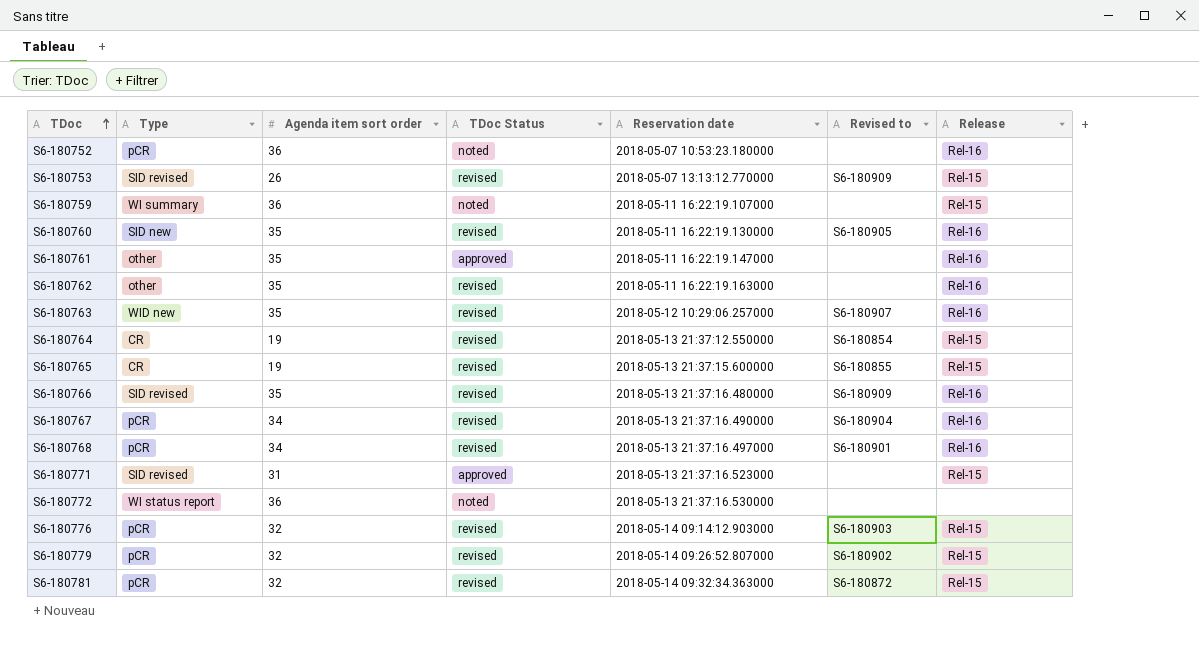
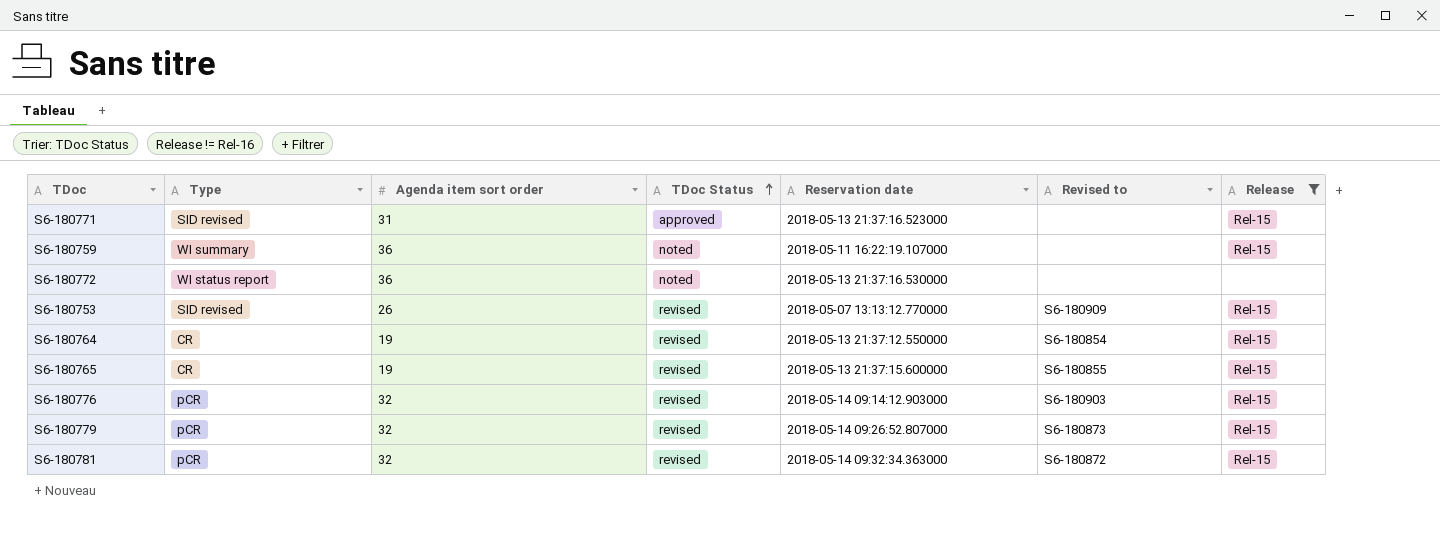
filter: none -> Release != Rel-16
row order: TDoc ascending -> TDoc Status ascending
S6-180779 | Revised to: S6-180902 -> S6-180873

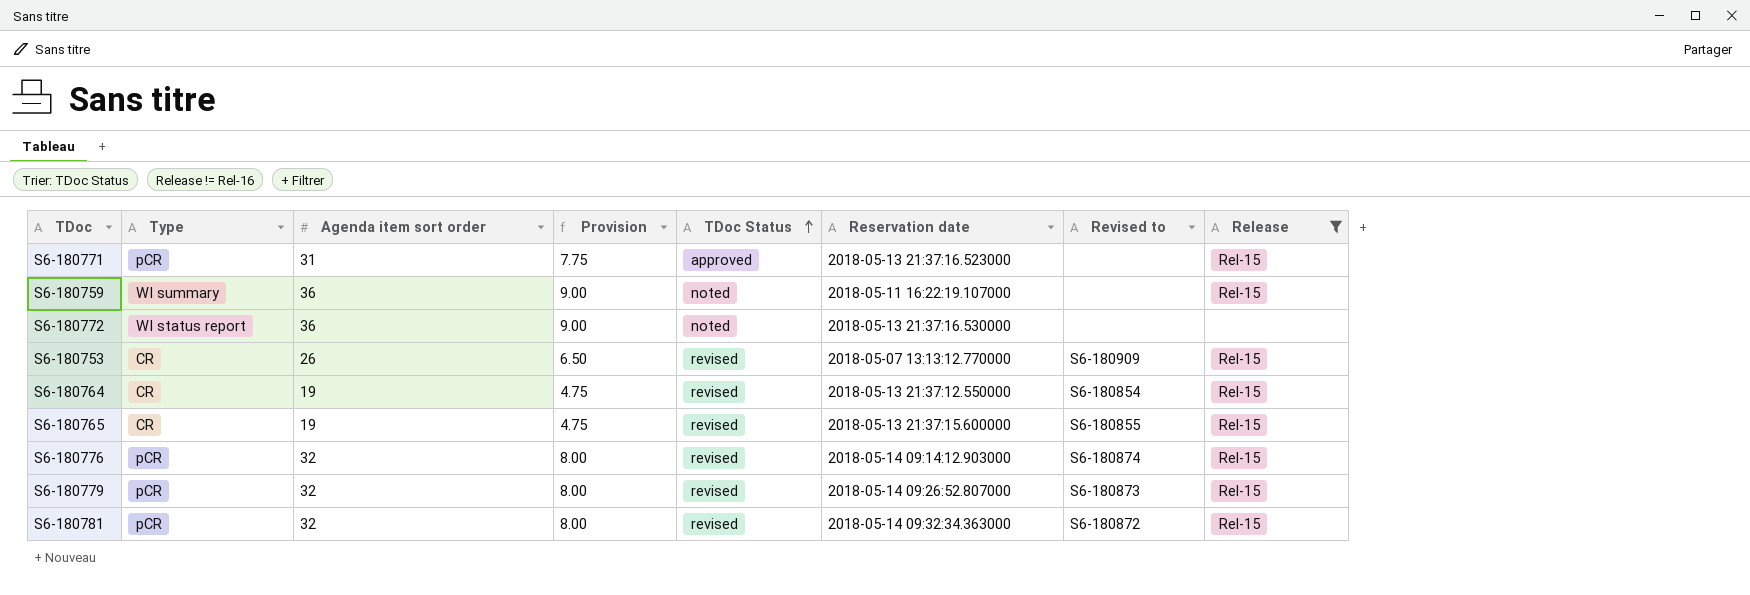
column Provision | formula: none -> [Agenda item sort order] * 0.25
S6-180771 | Type: SID revised -> pCR
S6-180753 | Type: SID revised -> CR
S6-180776 | Revised to: S6-180903 -> S6-180874

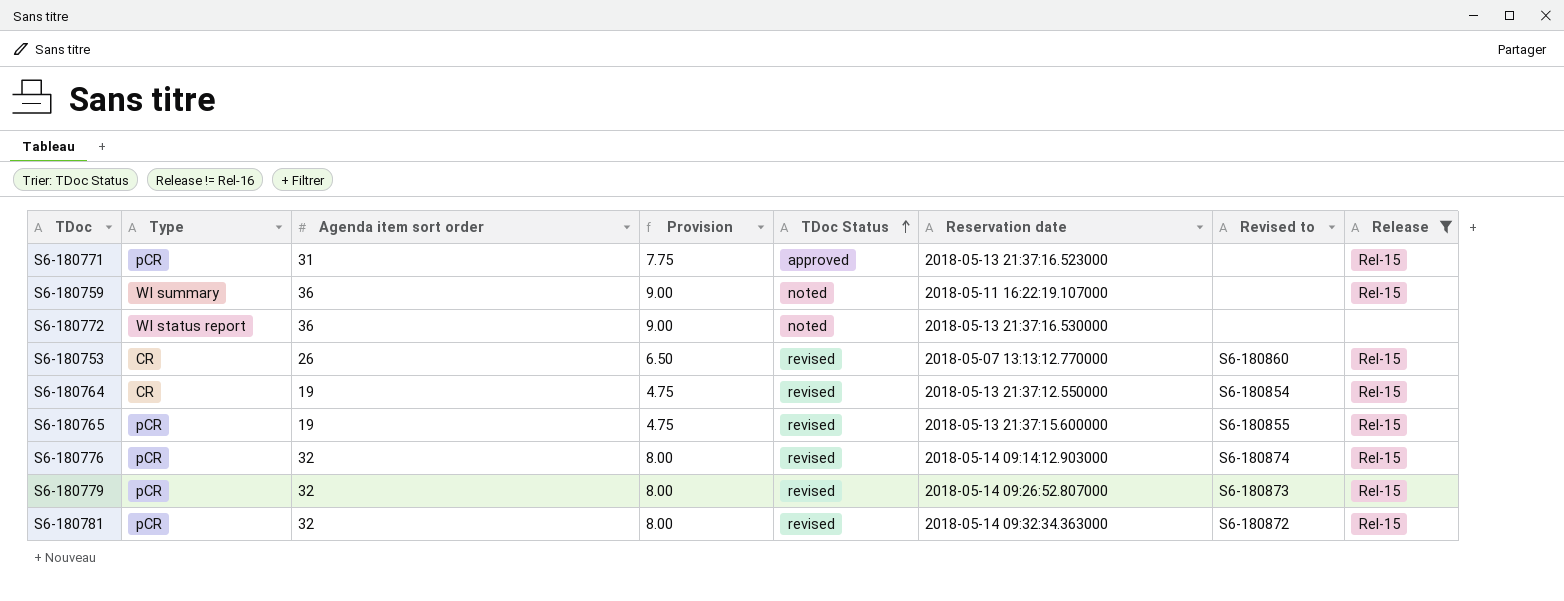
S6-180753 | Revised to: S6-180909 -> S6-180860
S6-180765 | Type: CR -> pCR

